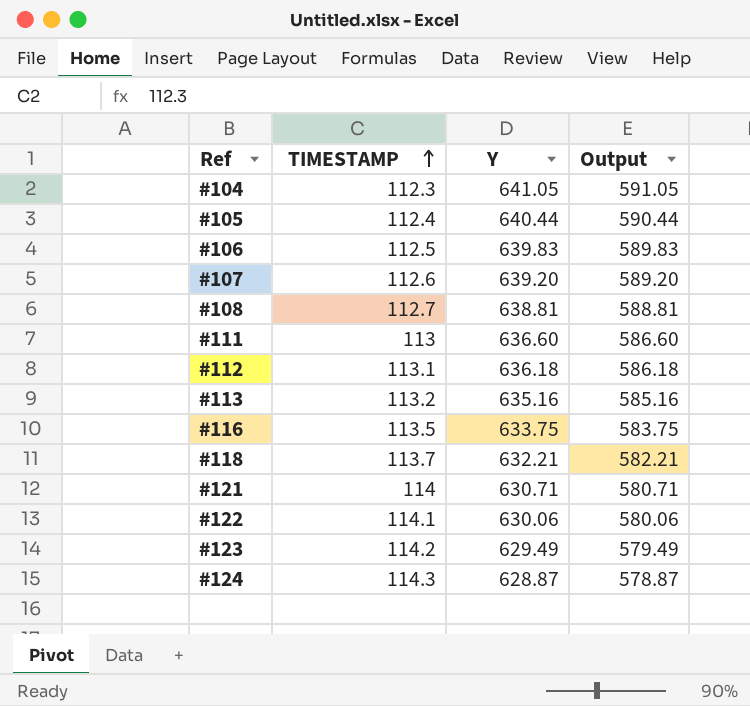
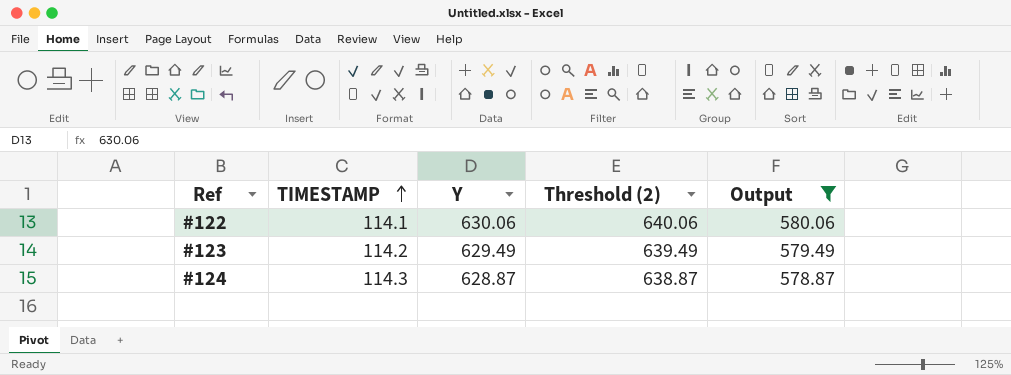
filter: none -> Output <= 580.06
column Threshold (2) | formula: none -> [Y] + 10

